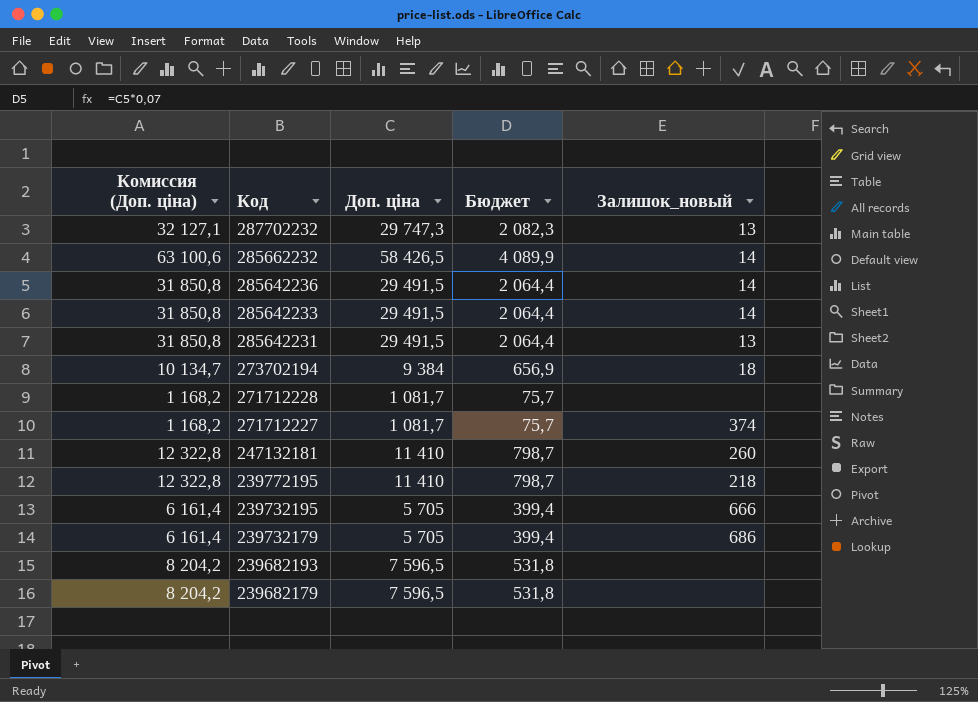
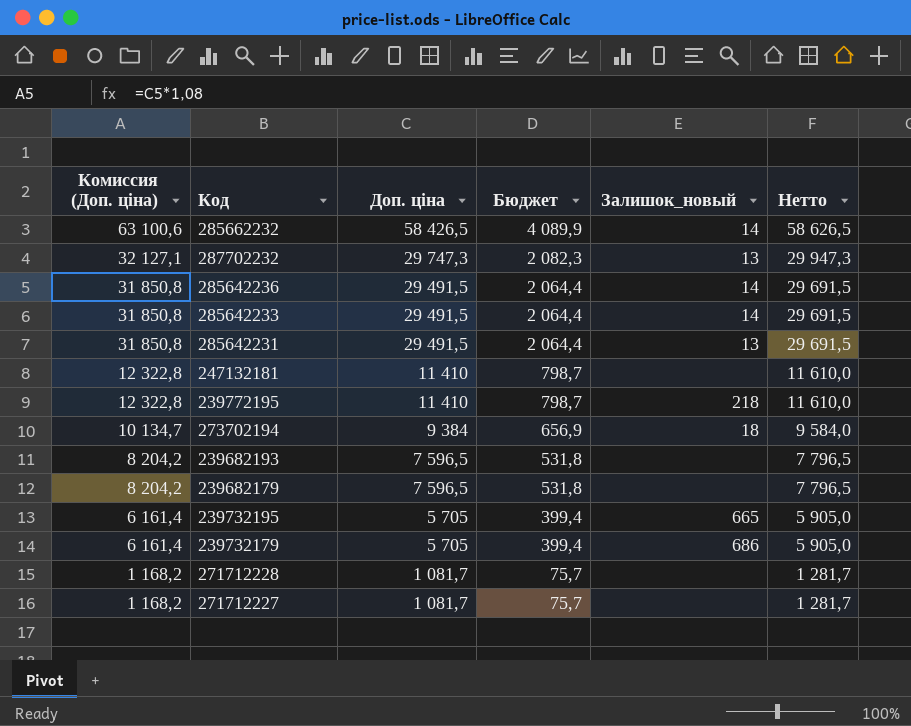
row order: Код descending -> Комиссия (Доп. ціна) descending
column Нетто | formula: none -> [Доп. ціна] + 200
247132181 | Залишок_новый: 260 -> none
239732195 | Залишок_новый: 666 -> 665
271712227 | Залишок_новый: 374 -> none

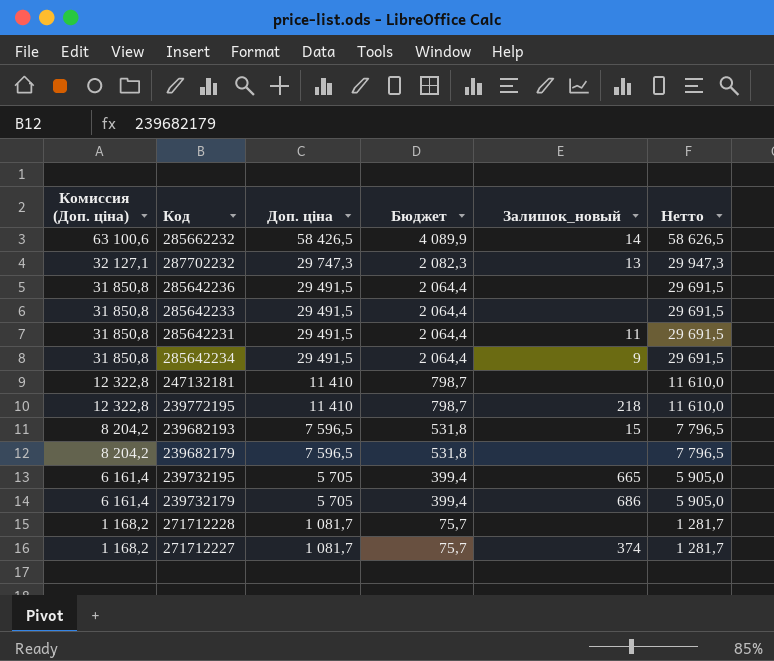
row 273702194: 10 134,7 | 9 384 | 656,9 | 18 | 9 584,0 -> none
285642236 | Залишок_новый: 14 -> none
285642233 | Залишок_новый: 14 -> none
285642231 | Залишок_новый: 13 -> 11
row 285642234: none -> 31 850,8 | 29 491,5 | 2 064,4 | 9 | 29 691,5
239682193 | Залишок_новый: none -> 15
271712227 | Залишок_новый: none -> 374

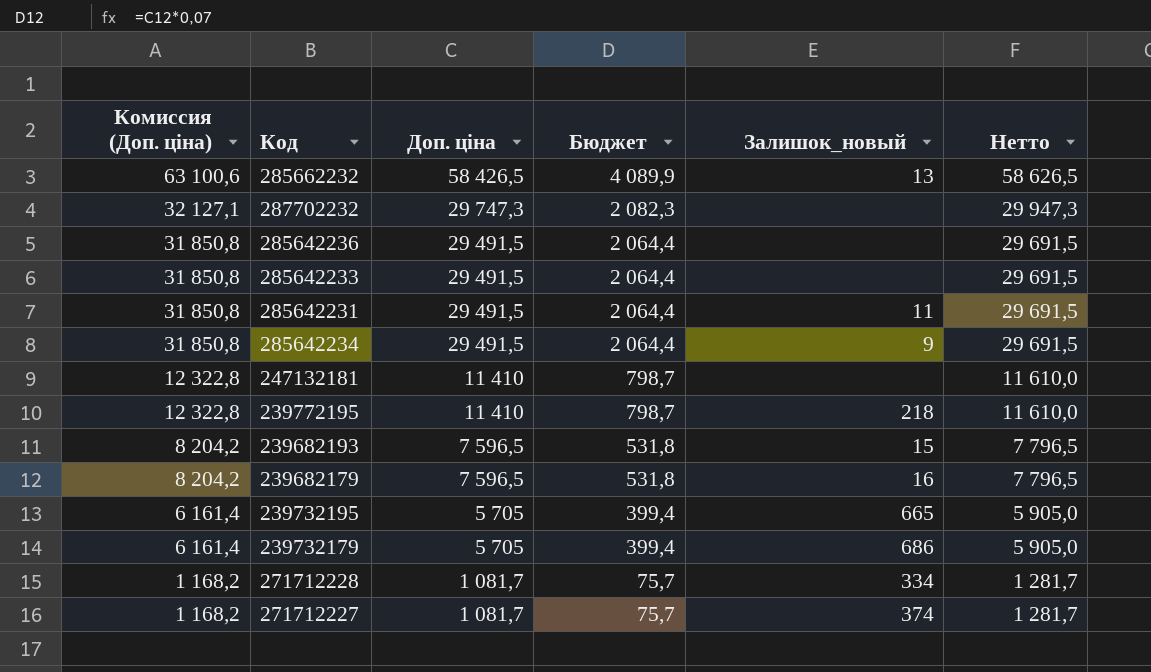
285662232 | Залишок_новый: 14 -> 13
287702232 | Залишок_новый: 13 -> none
239682179 | Залишок_новый: none -> 16
271712228 | Залишок_новый: none -> 334

